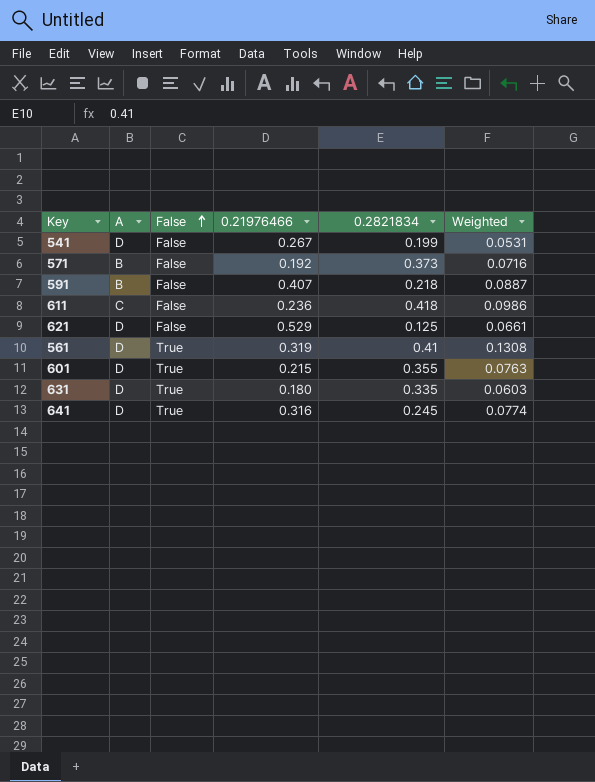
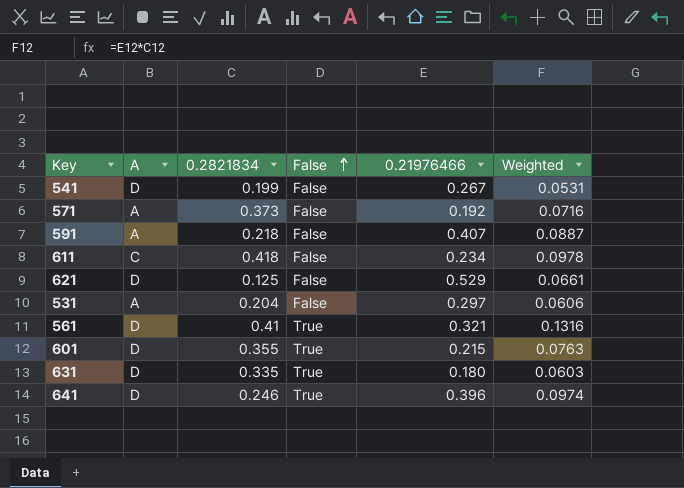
column 0.2821834 | position: 5 -> 3
571 | A: B -> A
591 | A: B -> A
611 | 0.21976466: 0.236 -> 0.234
611 | Weighted: 0.0986 -> 0.0978
row 531: none -> A | 0.204 | False | 0.297 | 0.0606
561 | 0.21976466: 0.319 -> 0.321
561 | Weighted: 0.1308 -> 0.1316
641 | 0.2821834: 0.245 -> 0.246
641 | 0.21976466: 0.316 -> 0.396
641 | Weighted: 0.0774 -> 0.0974

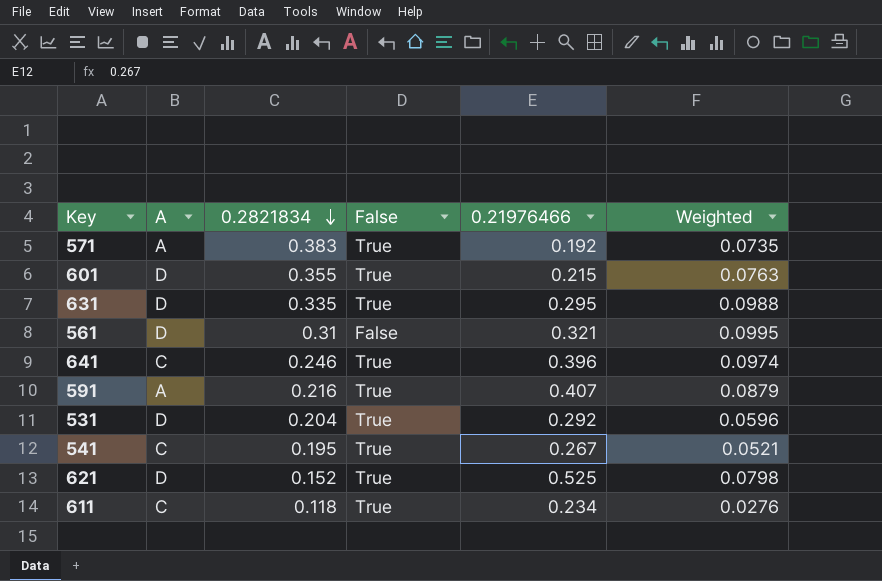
row order: False ascending -> 0.2821834 descending
571 | 0.2821834: 0.373 -> 0.383
571 | False: False -> True
571 | Weighted: 0.0716 -> 0.0735
631 | 0.21976466: 0.180 -> 0.295
631 | Weighted: 0.0603 -> 0.0988
561 | 0.2821834: 0.41 -> 0.31
561 | False: True -> False
561 | Weighted: 0.1316 -> 0.0995
641 | A: D -> C
591 | 0.2821834: 0.218 -> 0.216
591 | False: False -> True
591 | Weighted: 0.0887 -> 0.0879
531 | A: A -> D
531 | False: False -> True
531 | 0.21976466: 0.297 -> 0.292
531 | Weighted: 0.0606 -> 0.0596
541 | A: D -> C
541 | 0.2821834: 0.199 -> 0.195
541 | False: False -> True
541 | Weighted: 0.0531 -> 0.0521
621 | 0.2821834: 0.125 -> 0.152
621 | False: False -> True
621 | 0.21976466: 0.529 -> 0.525
621 | Weighted: 0.0661 -> 0.0798
611 | 0.2821834: 0.418 -> 0.118
611 | False: False -> True
611 | Weighted: 0.0978 -> 0.0276

